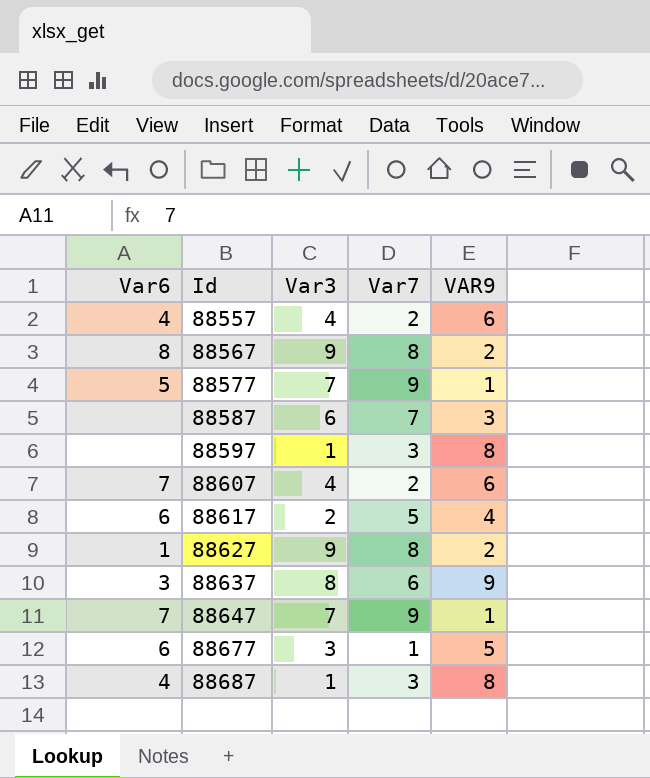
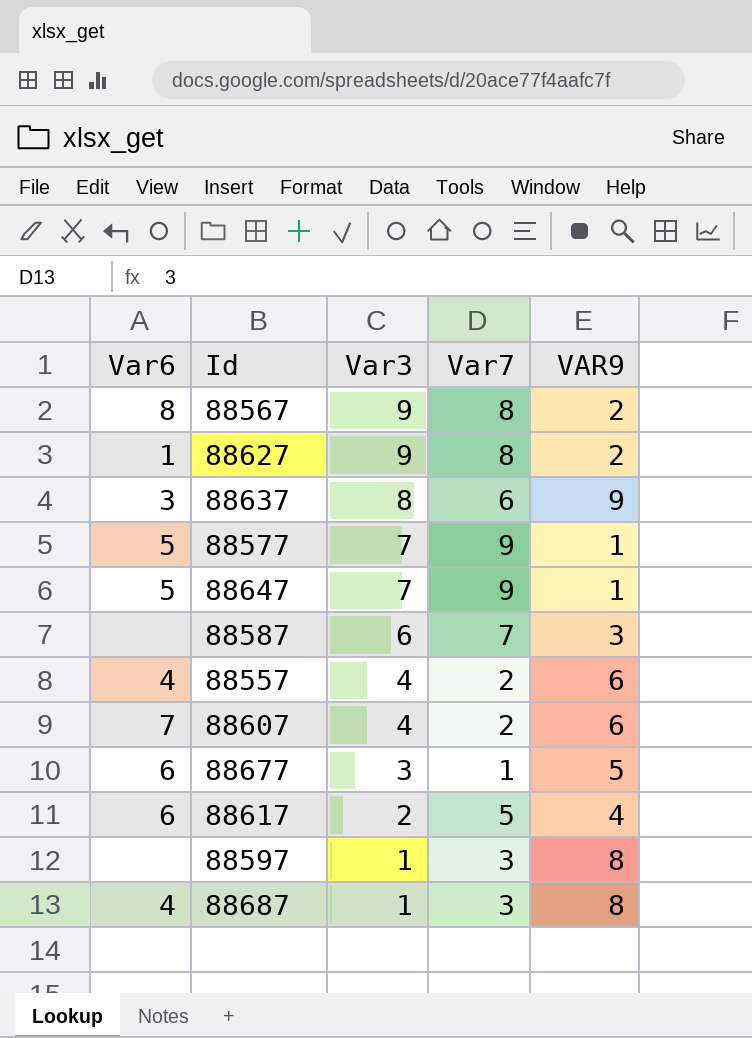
row order: Id ascending -> Var3 descending
88647 | Var6: 7 -> 5

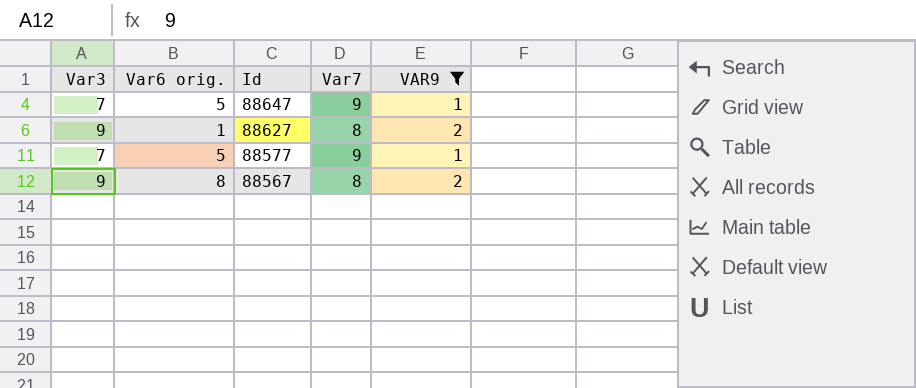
filter: none -> VAR9 <= 2
row order: Var3 descending -> Id descending
column Var3 | position: 3 -> 1
column name: Var6 -> Var6 orig.

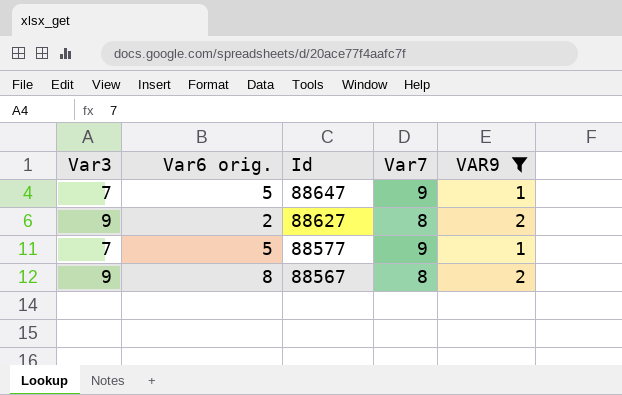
88627 | Var6 orig.: 1 -> 2

